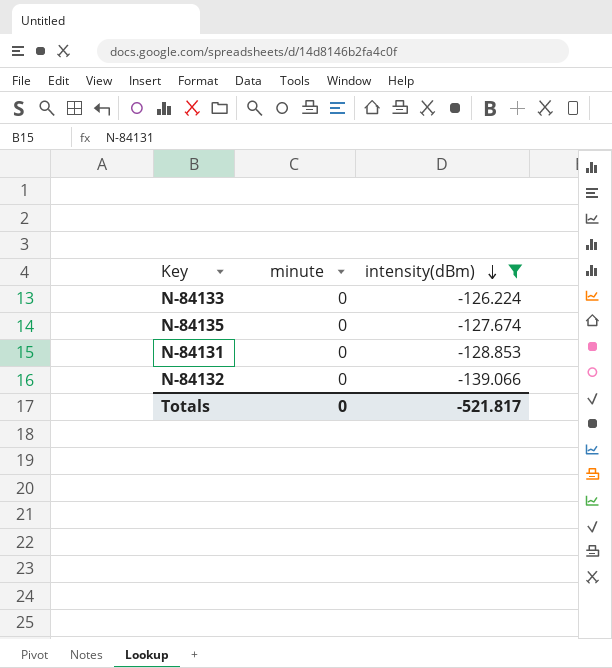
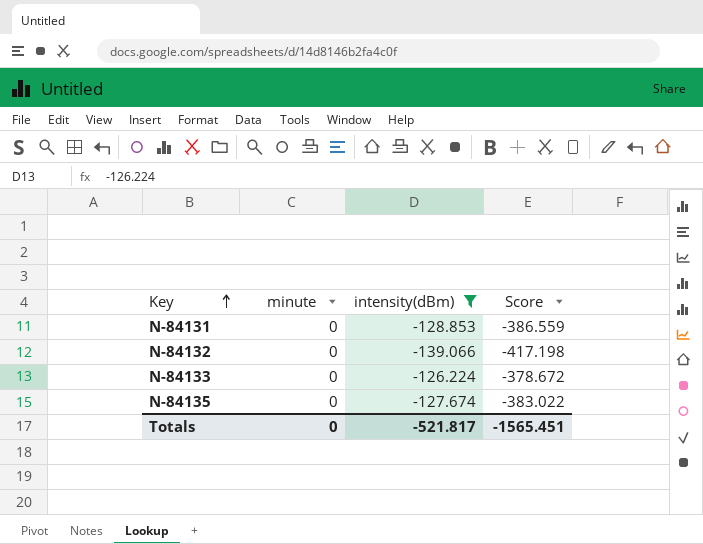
row order: intensity(dBm) descending -> Key ascending
column Score | formula: none -> [intensity(dBm)] * 3

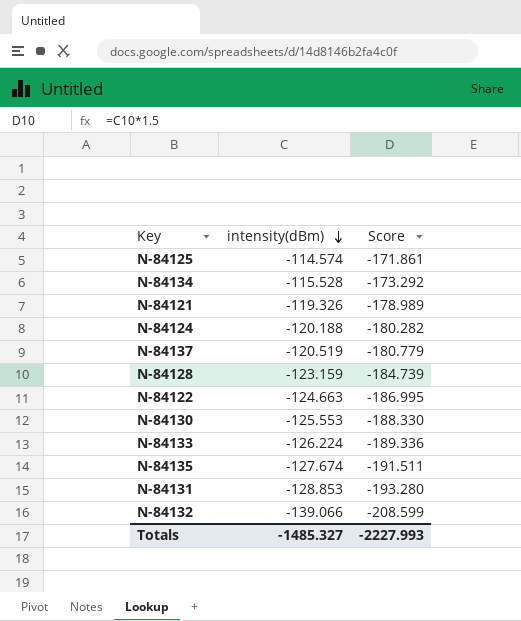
filter: intensity(dBm) <= -126.224 -> none
row order: Key ascending -> intensity(dBm) descending
column minute | position: 2 -> none
column Score | formula: [intensity(dBm)] * 3 -> [intensity(dBm)] * 1.5
Totals | intensity(dBm): -521.817 -> -1485.327
Totals | Score: -1565.451 -> -2227.993

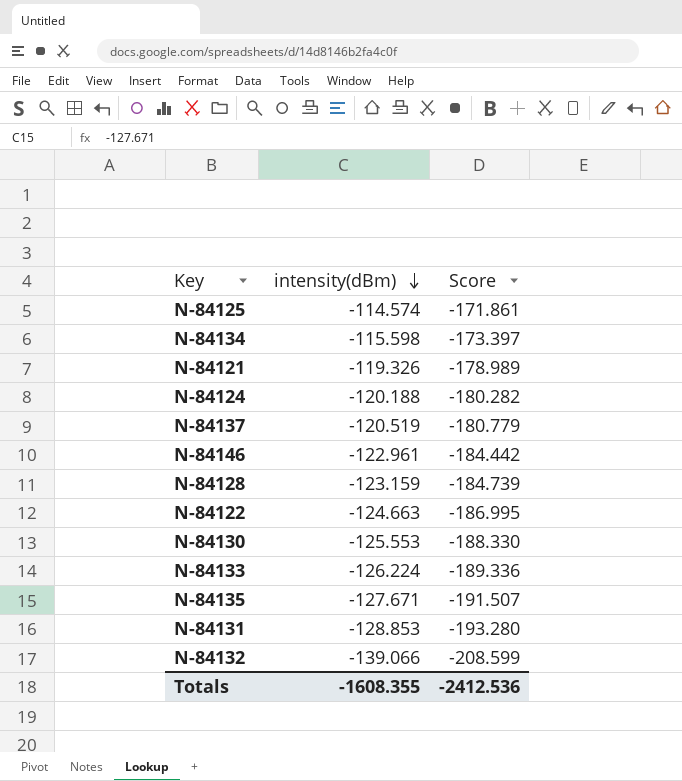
N-84134 | intensity(dBm): -115.528 -> -115.598
N-84134 | Score: -173.292 -> -173.397
row N-84146: none -> -122.961 | -184.442
N-84135 | intensity(dBm): -127.674 -> -127.671
N-84135 | Score: -191.511 -> -191.507
Totals | intensity(dBm): -1485.327 -> -1608.355
Totals | Score: -2227.993 -> -2412.536

